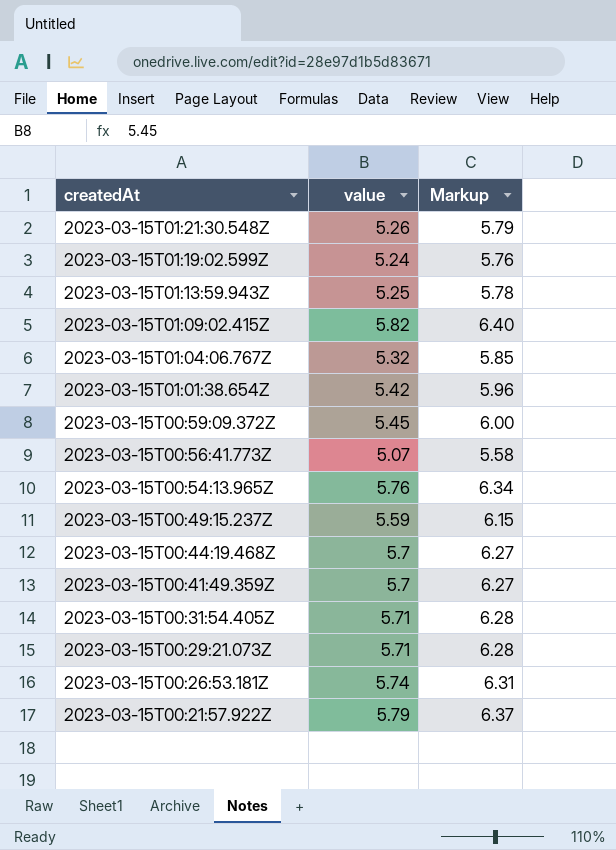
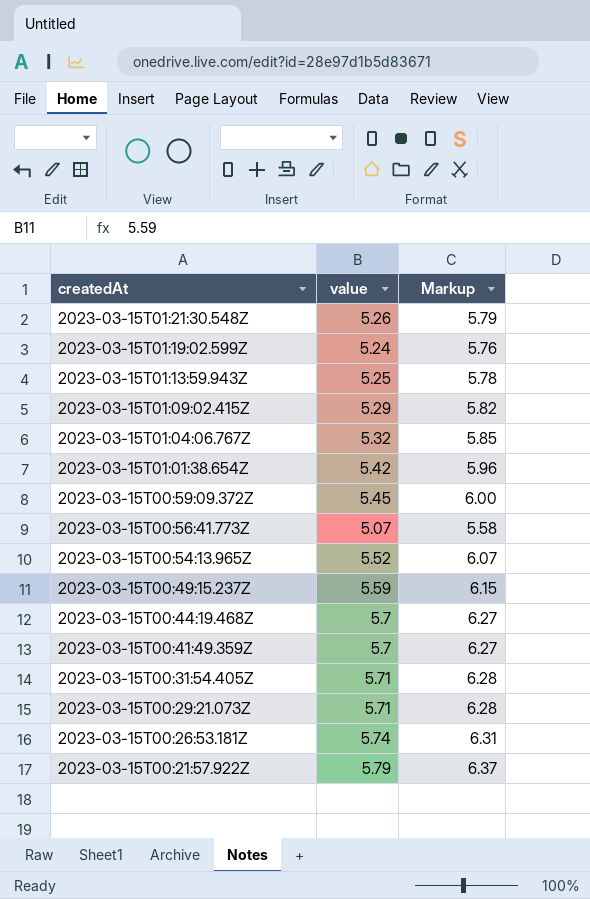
2023-03-15T01:09:02.415Z | value: 5.82 -> 5.29
2023-03-15T01:09:02.415Z | Markup: 6.40 -> 5.82
2023-03-15T00:54:13.965Z | value: 5.76 -> 5.52
2023-03-15T00:54:13.965Z | Markup: 6.34 -> 6.07

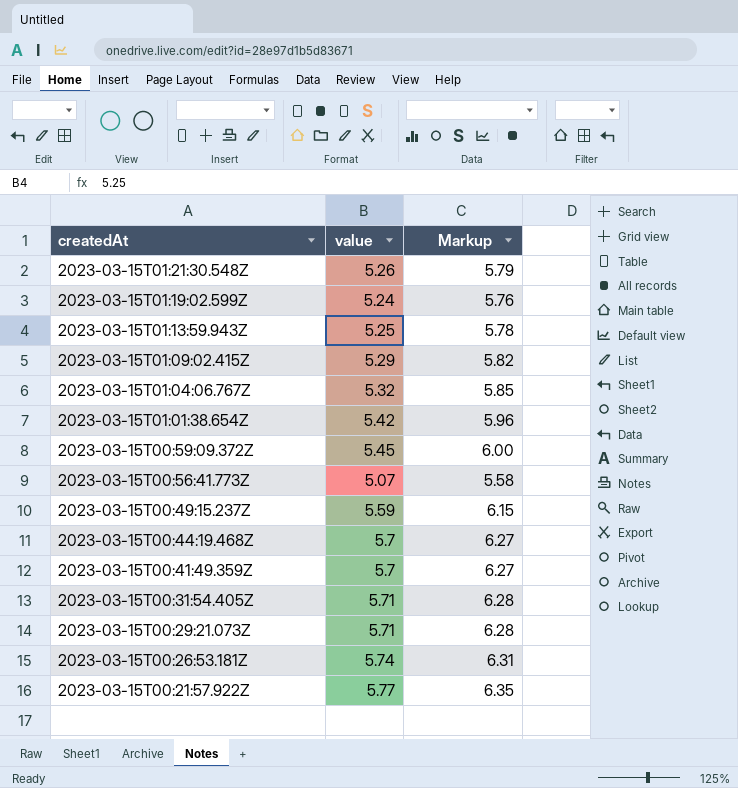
row 2023-03-15T00:54:13.965Z: 5.52 | 6.07 -> none
2023-03-15T00:21:57.922Z | value: 5.79 -> 5.77
2023-03-15T00:21:57.922Z | Markup: 6.37 -> 6.35

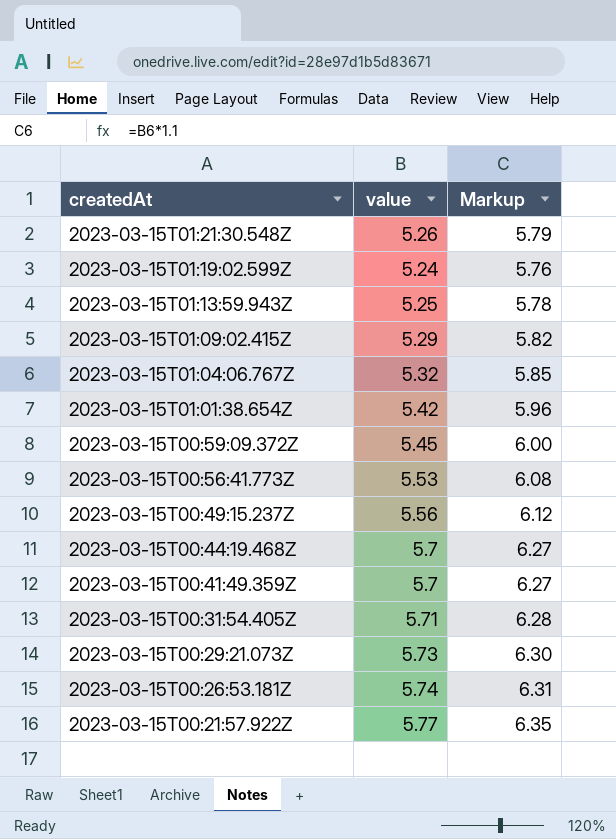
2023-03-15T00:56:41.773Z | value: 5.07 -> 5.53
2023-03-15T00:56:41.773Z | Markup: 5.58 -> 6.08
2023-03-15T00:49:15.237Z | value: 5.59 -> 5.56
2023-03-15T00:49:15.237Z | Markup: 6.15 -> 6.12
2023-03-15T00:29:21.073Z | value: 5.71 -> 5.73
2023-03-15T00:29:21.073Z | Markup: 6.28 -> 6.30

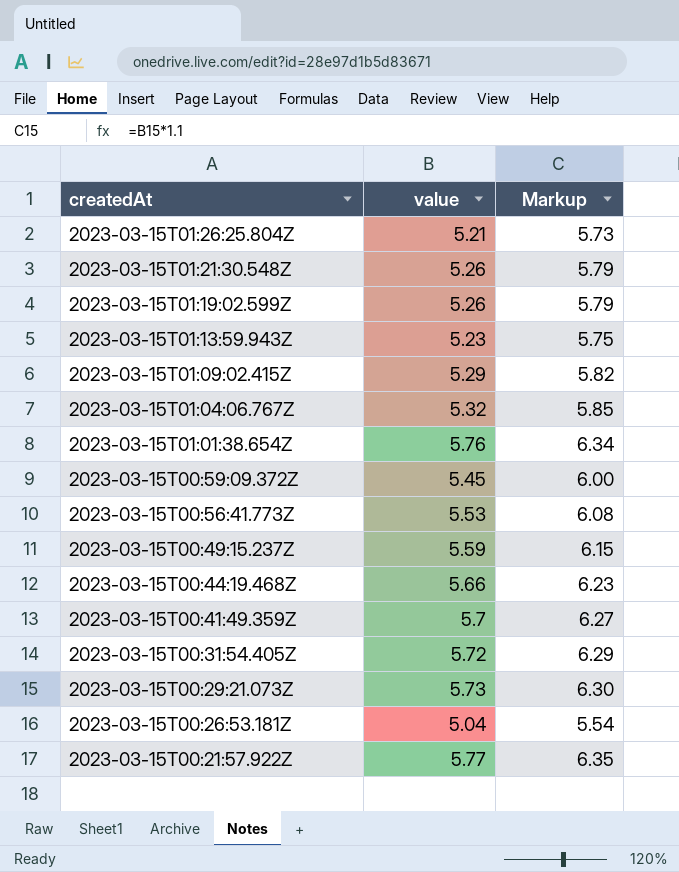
row 2023-03-15T01:26:25.804Z: none -> 5.21 | 5.73
2023-03-15T01:19:02.599Z | value: 5.24 -> 5.26
2023-03-15T01:19:02.599Z | Markup: 5.76 -> 5.79
2023-03-15T01:13:59.943Z | value: 5.25 -> 5.23
2023-03-15T01:13:59.943Z | Markup: 5.78 -> 5.75
2023-03-15T01:01:38.654Z | value: 5.42 -> 5.76
2023-03-15T01:01:38.654Z | Markup: 5.96 -> 6.34
2023-03-15T00:49:15.237Z | value: 5.56 -> 5.59
2023-03-15T00:49:15.237Z | Markup: 6.12 -> 6.15
2023-03-15T00:44:19.468Z | value: 5.7 -> 5.66
2023-03-15T00:44:19.468Z | Markup: 6.27 -> 6.23
2023-03-15T00:31:54.405Z | value: 5.71 -> 5.72
2023-03-15T00:31:54.405Z | Markup: 6.28 -> 6.29
2023-03-15T00:26:53.181Z | value: 5.74 -> 5.04
2023-03-15T00:26:53.181Z | Markup: 6.31 -> 5.54

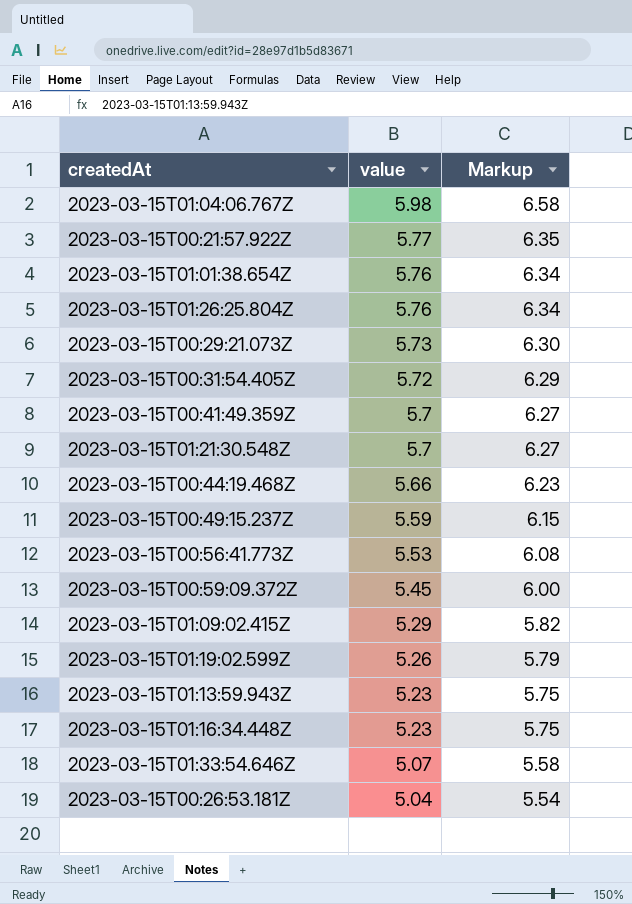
row order: createdAt descending -> value descending
2023-03-15T01:04:06.767Z | value: 5.32 -> 5.98
2023-03-15T01:04:06.767Z | Markup: 5.85 -> 6.58
2023-03-15T01:26:25.804Z | value: 5.21 -> 5.76
2023-03-15T01:26:25.804Z | Markup: 5.73 -> 6.34
2023-03-15T01:21:30.548Z | value: 5.26 -> 5.7
2023-03-15T01:21:30.548Z | Markup: 5.79 -> 6.27
row 2023-03-15T01:16:34.448Z: none -> 5.23 | 5.75
row 2023-03-15T01:33:54.646Z: none -> 5.07 | 5.58

